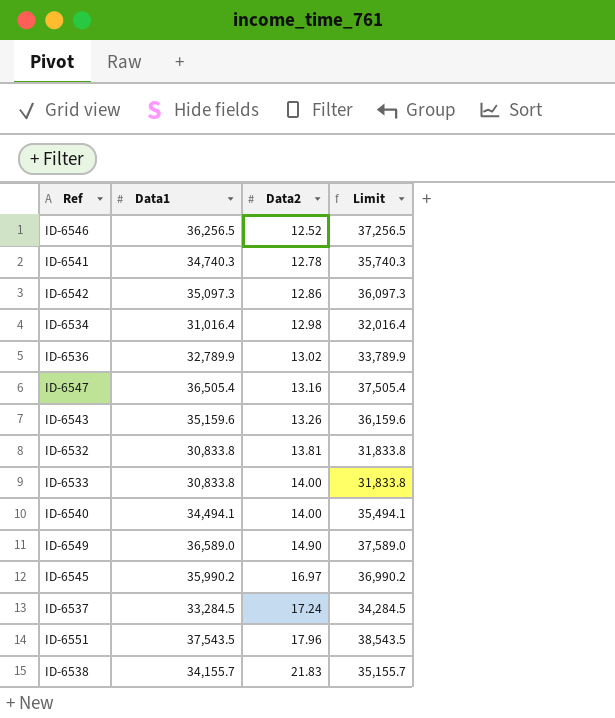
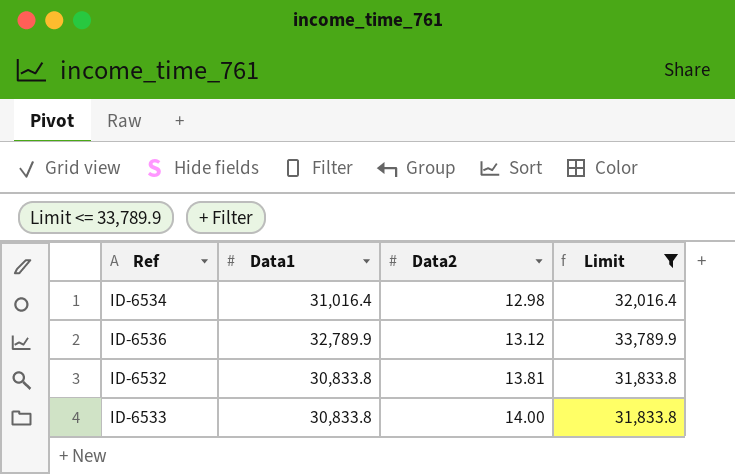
filter: none -> Limit <= 33,789.9
ID-6536 | Data2: 13.02 -> 13.12

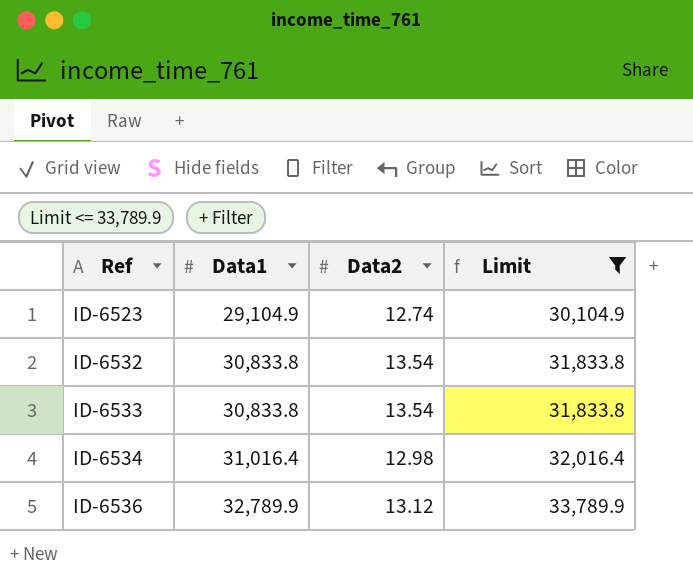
row order: Data2 ascending -> Ref ascending
row ID-6523: none -> 29,104.9 | 12.74 | 30,104.9
ID-6532 | Data2: 13.81 -> 13.54
ID-6533 | Data2: 14.00 -> 13.54

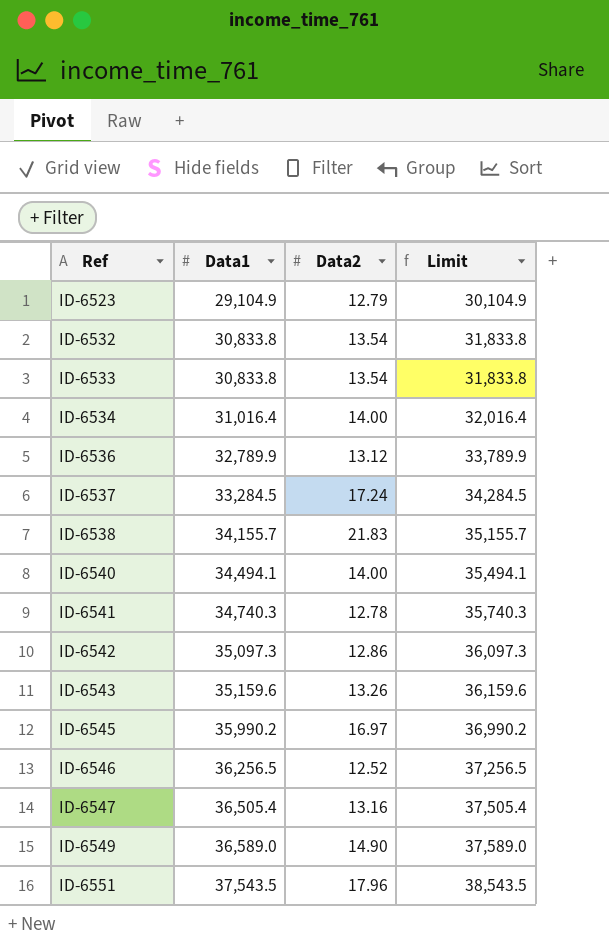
filter: Limit <= 33,789.9 -> none
ID-6523 | Data2: 12.74 -> 12.79
ID-6534 | Data2: 12.98 -> 14.00

